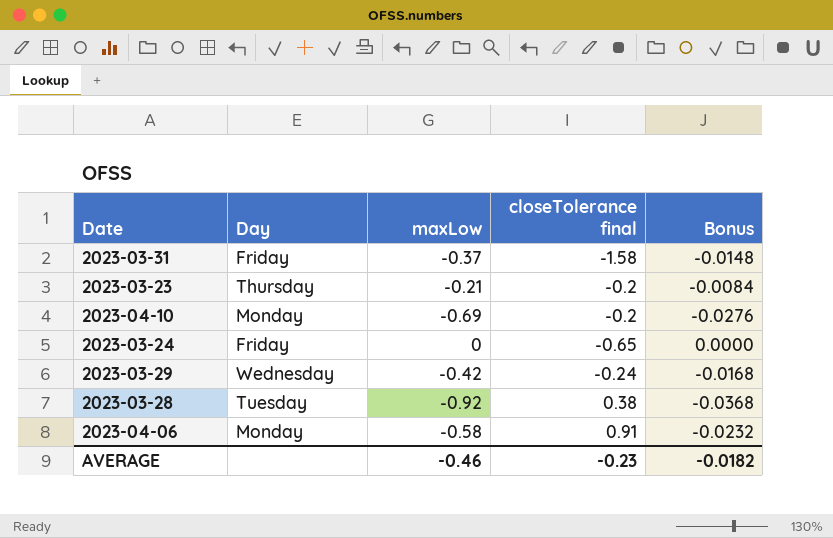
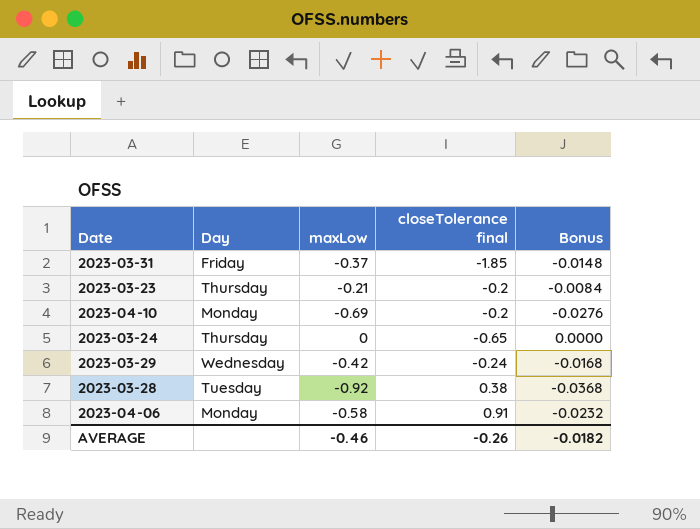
2023-03-31 | closeTolerance final: -1.58 -> -1.85
2023-03-24 | Day: Friday -> Thursday
AVERAGE | closeTolerance final: -0.23 -> -0.26

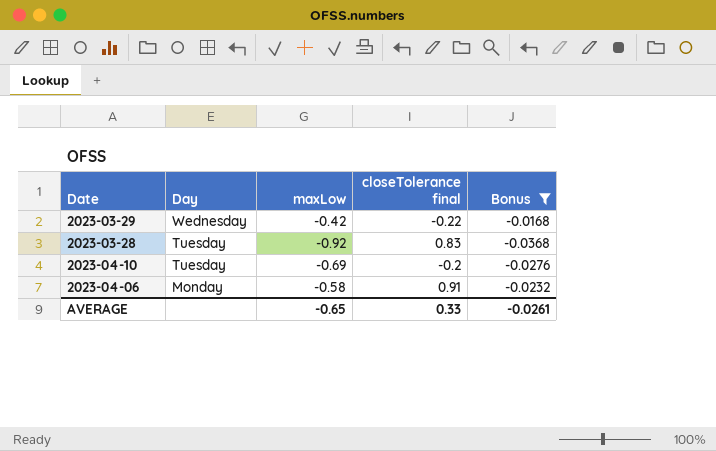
filter: none -> Bonus <= -0.0168
row order: none -> Day descending
2023-03-29 | closeTolerance final: -0.24 -> -0.22
2023-03-28 | closeTolerance final: 0.38 -> 0.83
2023-04-10 | Day: Monday -> Tuesday
AVERAGE | maxLow: -0.46 -> -0.65
AVERAGE | closeTolerance final: -0.26 -> 0.33
AVERAGE | Bonus: -0.0182 -> -0.0261

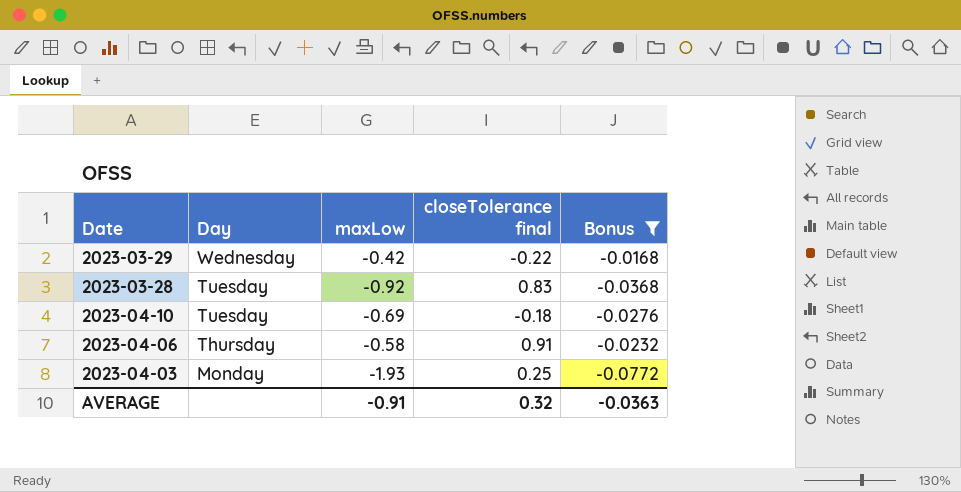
2023-04-10 | closeTolerance final: -0.2 -> -0.18
2023-04-06 | Day: Monday -> Thursday
row 2023-04-03: none -> Monday | -1.93 | 0.25 | -0.0772
AVERAGE | maxLow: -0.65 -> -0.91
AVERAGE | closeTolerance final: 0.33 -> 0.32
AVERAGE | Bonus: -0.0261 -> -0.0363

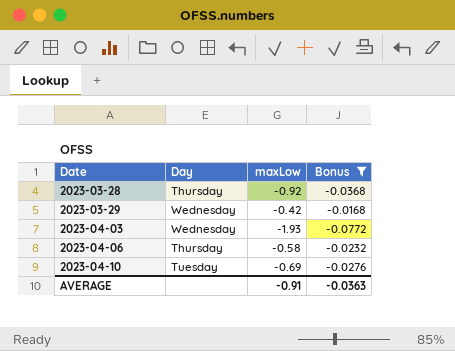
row order: Day descending -> Date ascending
column closeTolerance final | position: 4 -> none
2023-03-28 | Day: Tuesday -> Thursday
2023-04-03 | Day: Monday -> Wednesday

